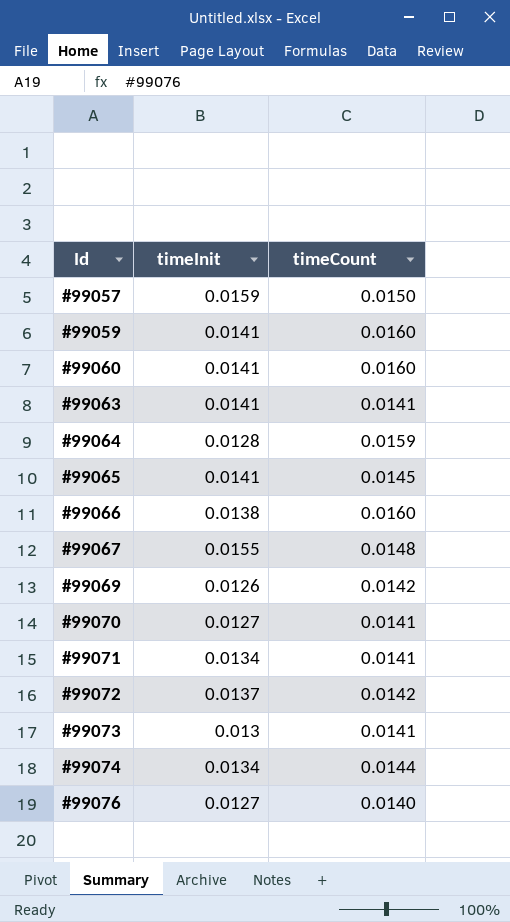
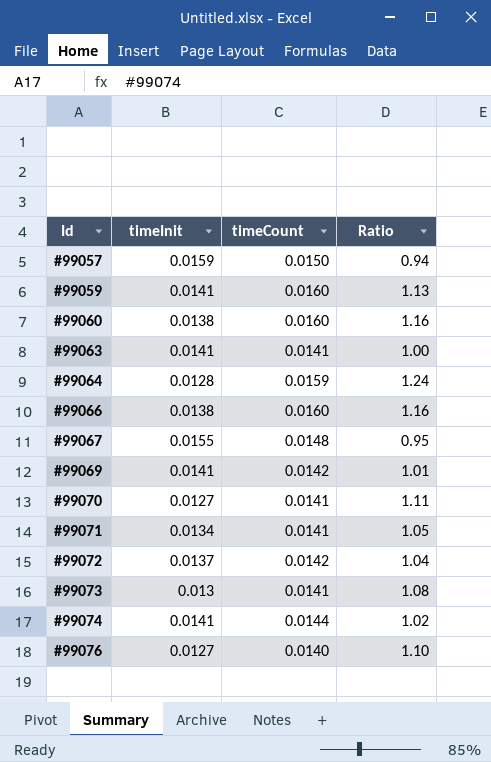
column Ratio | formula: none -> [timeCount] / [timeInit]
row #99065: 0.0141 | 0.0145 -> none
#99060 | timeInit: 0.0141 -> 0.0138
#99069 | timeInit: 0.0126 -> 0.0141
#99074 | timeInit: 0.0134 -> 0.0141

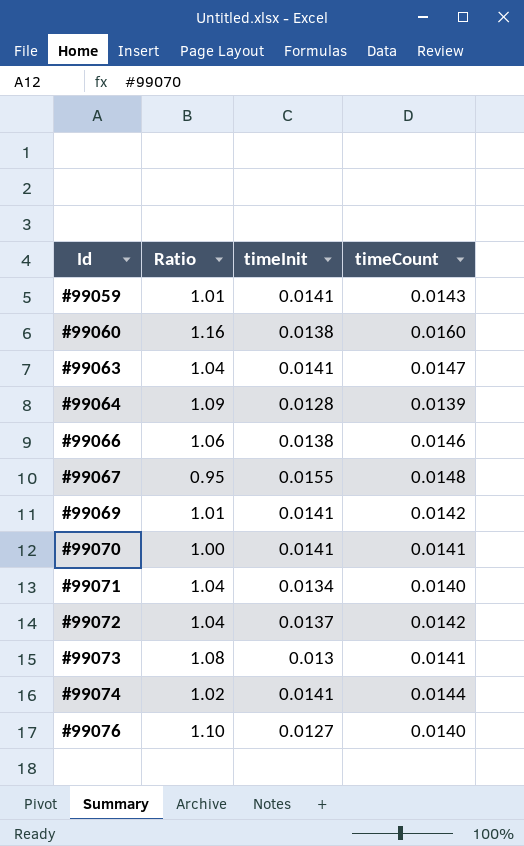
column Ratio | position: 4 -> 2
row #99057: 0.0159 | 0.0150 | 0.94 -> none
#99059 | Ratio: 1.13 -> 1.01
#99059 | timeCount: 0.0160 -> 0.0143
#99063 | Ratio: 1.00 -> 1.04
#99063 | timeCount: 0.0141 -> 0.0147
#99064 | Ratio: 1.24 -> 1.09
#99064 | timeCount: 0.0159 -> 0.0139
#99066 | Ratio: 1.16 -> 1.06
#99066 | timeCount: 0.0160 -> 0.0146
#99070 | Ratio: 1.11 -> 1.00
#99070 | timeInit: 0.0127 -> 0.0141
#99071 | Ratio: 1.05 -> 1.04
#99071 | timeCount: 0.0141 -> 0.0140

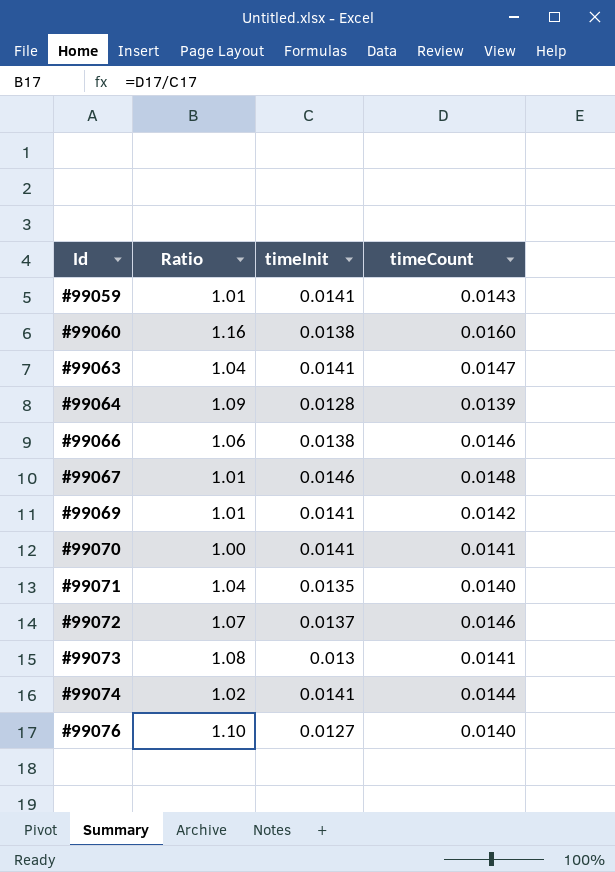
#99067 | Ratio: 0.95 -> 1.01
#99067 | timeInit: 0.0155 -> 0.0146
#99071 | timeInit: 0.0134 -> 0.0135
#99072 | Ratio: 1.04 -> 1.07
#99072 | timeCount: 0.0142 -> 0.0146

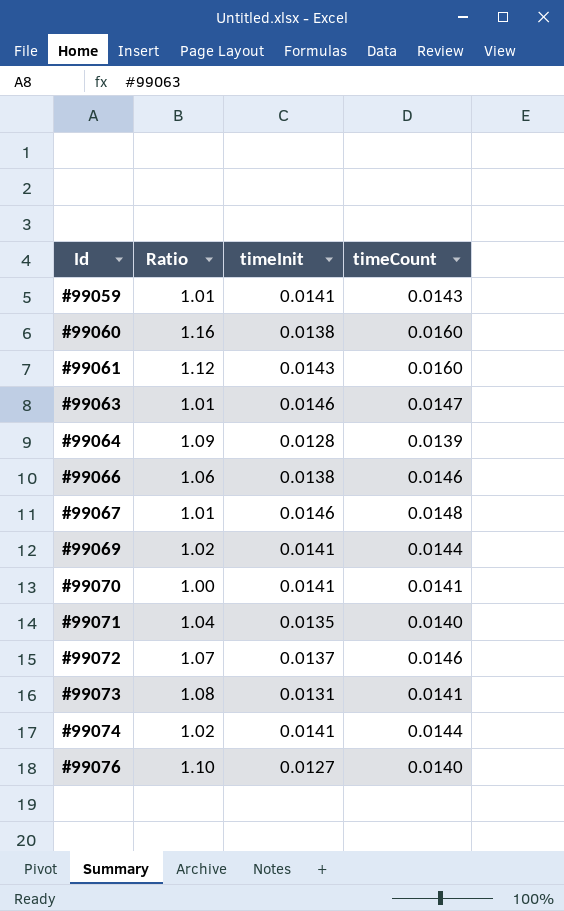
row #99061: none -> 1.12 | 0.0143 | 0.0160
#99063 | Ratio: 1.04 -> 1.01
#99063 | timeInit: 0.0141 -> 0.0146
#99069 | Ratio: 1.01 -> 1.02
#99069 | timeCount: 0.0142 -> 0.0144
#99073 | timeInit: 0.013 -> 0.0131

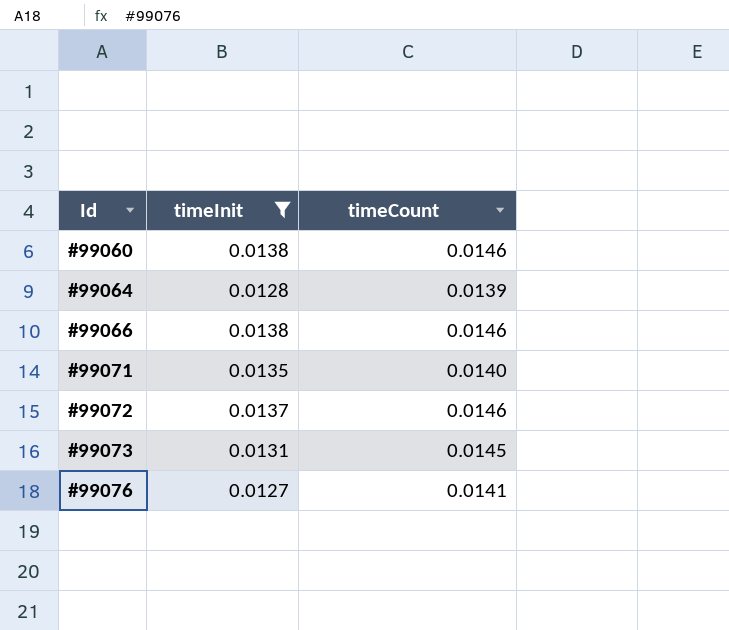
filter: none -> timeInit <= 0.0138
column Ratio | formula: [timeCount] / [timeInit] -> none
#99060 | timeCount: 0.0160 -> 0.0146
#99073 | timeCount: 0.0141 -> 0.0145
#99076 | timeCount: 0.0140 -> 0.0141

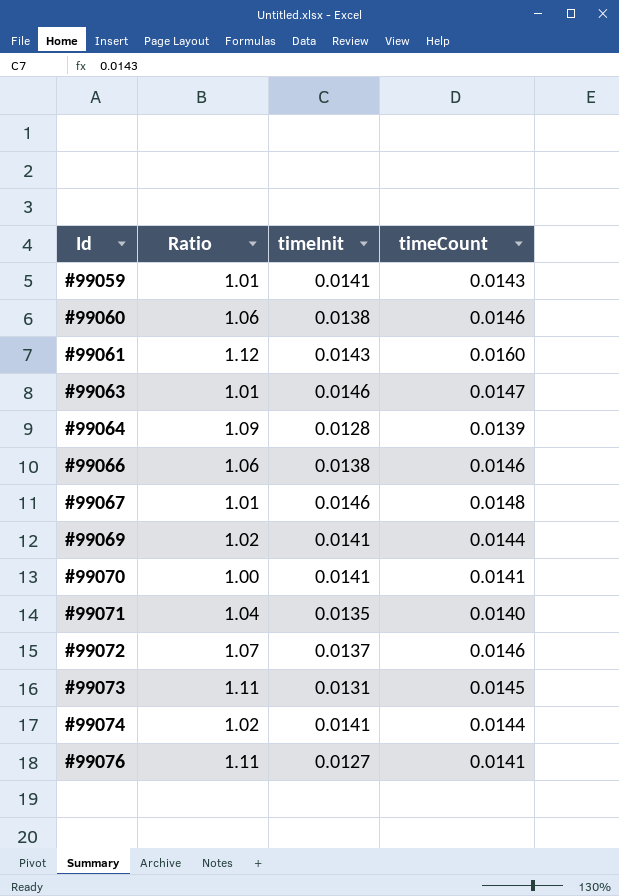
filter: timeInit <= 0.0138 -> none
column Ratio | formula: none -> [timeCount] / [timeInit]

